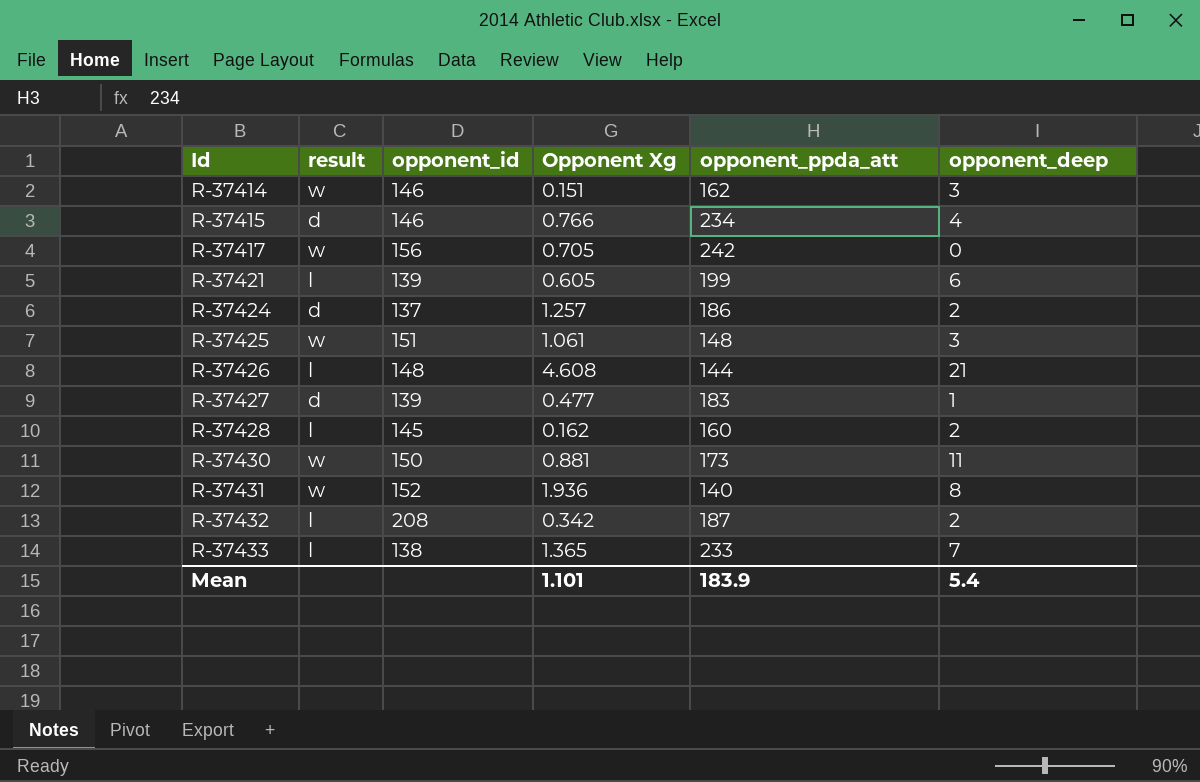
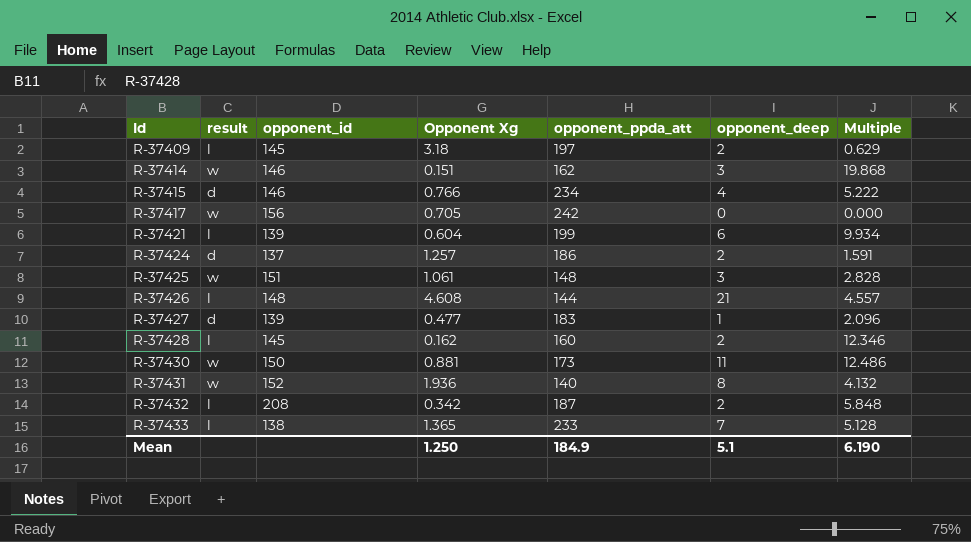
column Multiple | formula: none -> [opponent_deep] / [Opponent Xg]
row R-37409: none -> l | 145 | 3.18 | 197 | 2 | 0.629
R-37421 | Opponent Xg: 0.605 -> 0.604
Mean | Opponent Xg: 1.101 -> 1.250
Mean | opponent_ppda_att: 183.9 -> 184.9
Mean | opponent_deep: 5.4 -> 5.1

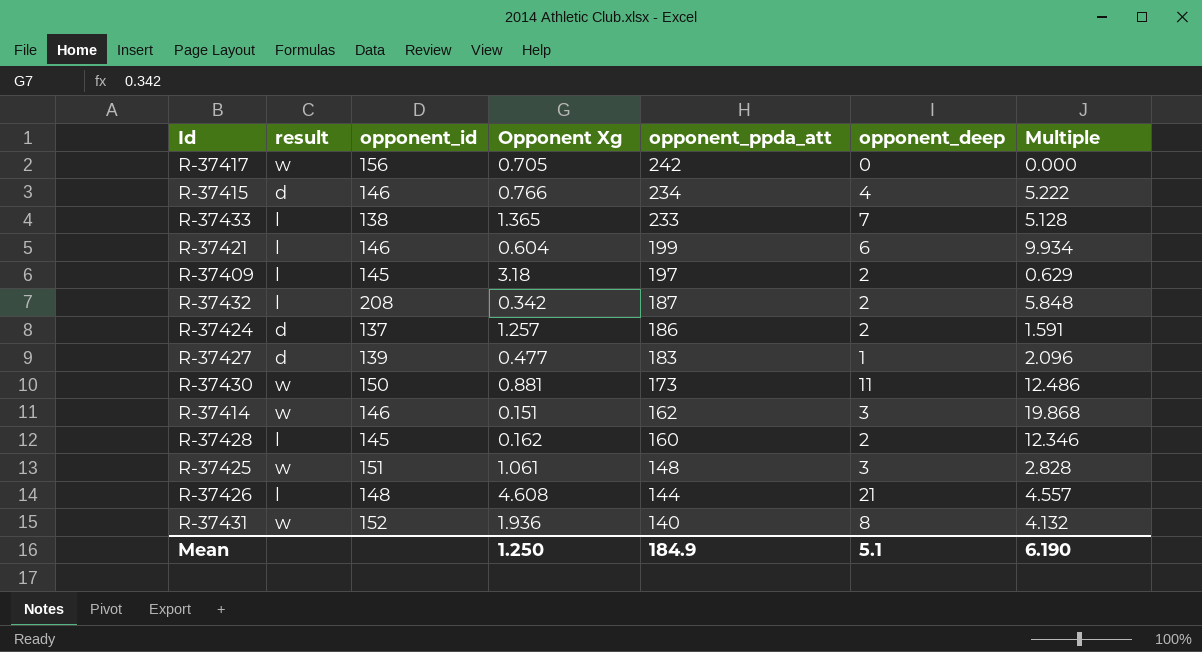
row order: Id ascending -> opponent_ppda_att descending
R-37421 | opponent_id: 139 -> 146

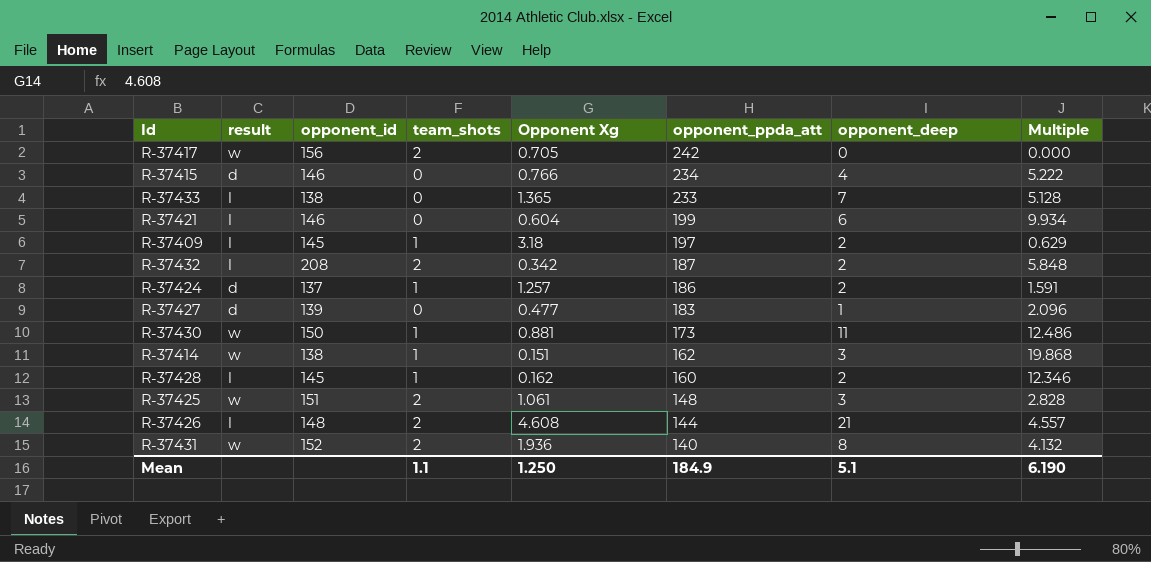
column team_shots | position: none -> 4
R-37414 | opponent_id: 146 -> 138

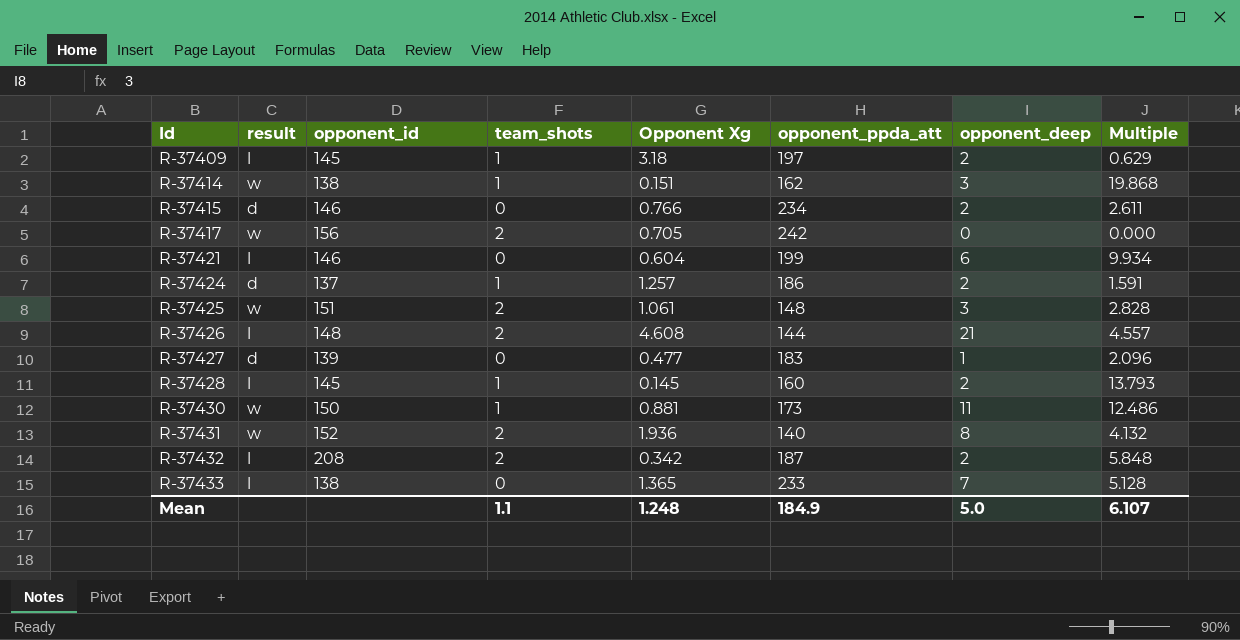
row order: opponent_ppda_att descending -> Id ascending
R-37415 | opponent_deep: 4 -> 2
R-37415 | Multiple: 5.222 -> 2.611
R-37428 | Opponent Xg: 0.162 -> 0.145
R-37428 | Multiple: 12.346 -> 13.793
Mean | Opponent Xg: 1.250 -> 1.248
Mean | opponent_deep: 5.1 -> 5.0
Mean | Multiple: 6.190 -> 6.107

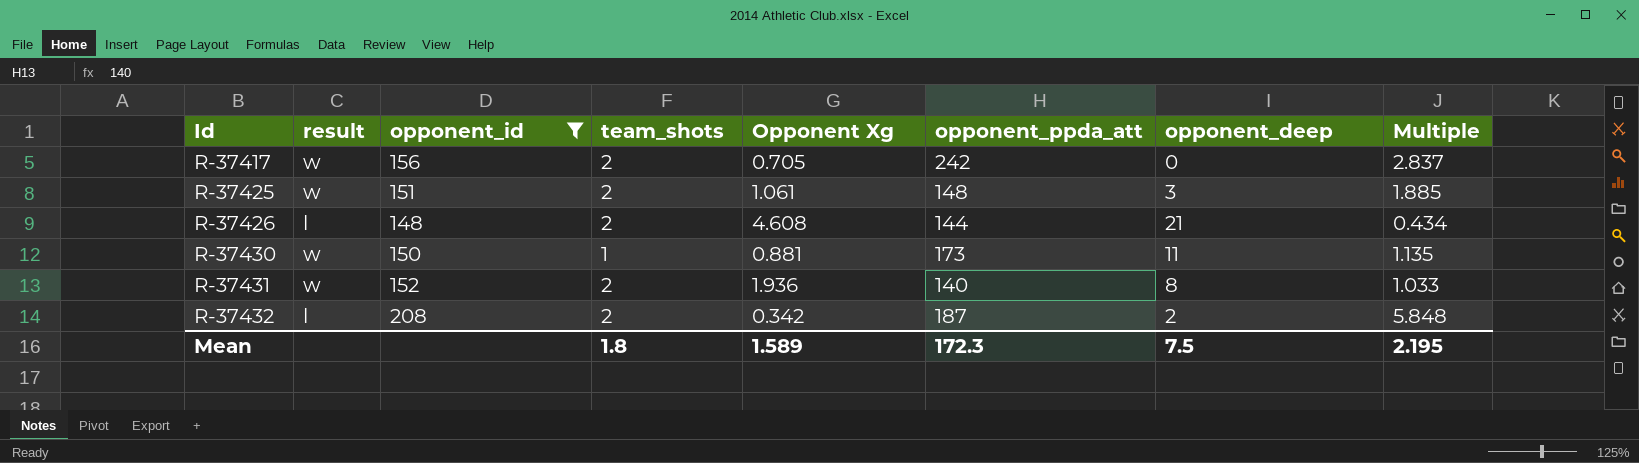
filter: none -> opponent_id >= 148
column Multiple | formula: [opponent_deep] / [Opponent Xg] -> [team_shots] / [Opponent Xg]
Mean | team_shots: 1.1 -> 1.8
Mean | Opponent Xg: 1.248 -> 1.589
Mean | opponent_ppda_att: 184.9 -> 172.3
Mean | opponent_deep: 5.0 -> 7.5
Mean | Multiple: 6.107 -> 2.195

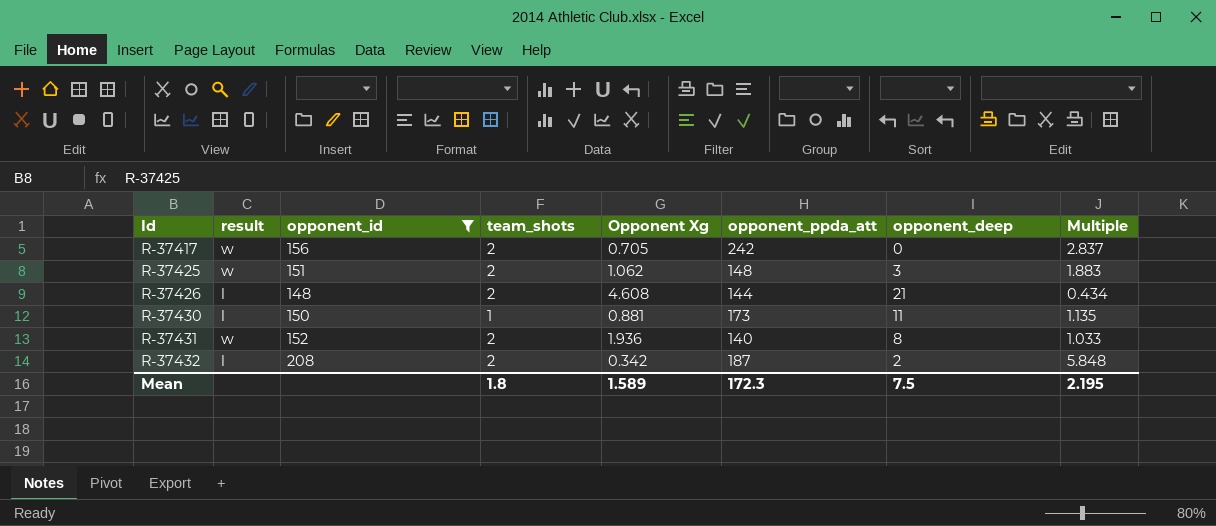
R-37425 | Opponent Xg: 1.061 -> 1.062
R-37425 | Multiple: 1.885 -> 1.883
R-37430 | result: w -> l

